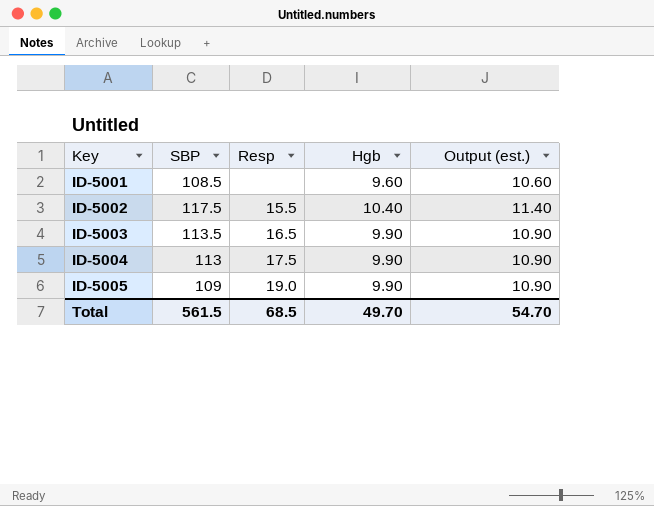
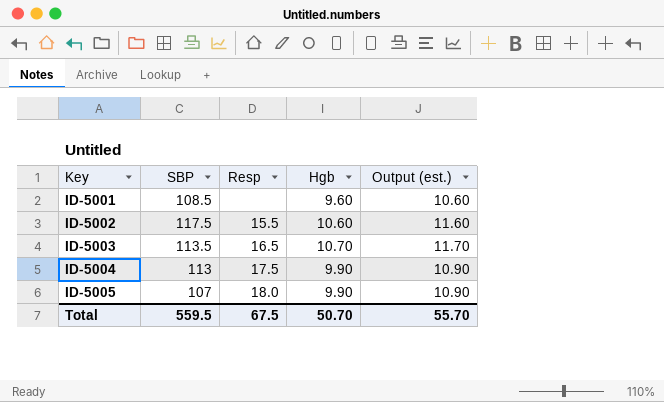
ID-5002 | Hgb: 10.40 -> 10.60
ID-5002 | Output (est.): 11.40 -> 11.60
ID-5003 | Hgb: 9.90 -> 10.70
ID-5003 | Output (est.): 10.90 -> 11.70
ID-5005 | SBP: 109 -> 107
ID-5005 | Resp: 19.0 -> 18.0
Total | SBP: 561.5 -> 559.5
Total | Resp: 68.5 -> 67.5
Total | Hgb: 49.70 -> 50.70
Total | Output (est.): 54.70 -> 55.70

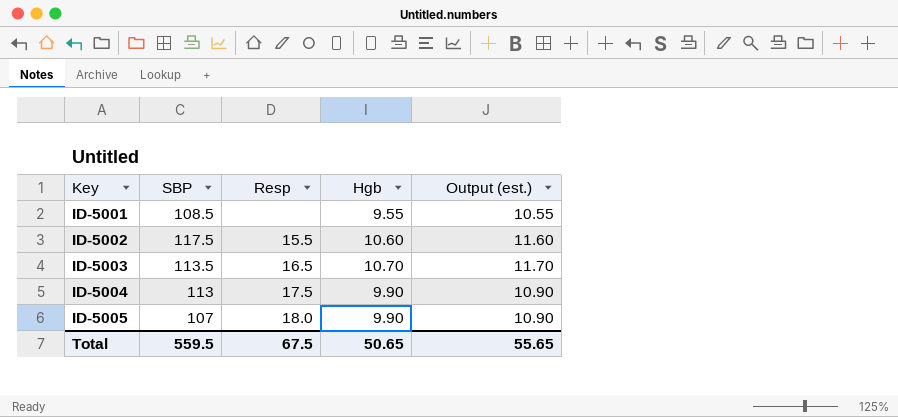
ID-5001 | Hgb: 9.60 -> 9.55
ID-5001 | Output (est.): 10.60 -> 10.55
Total | Hgb: 50.70 -> 50.65
Total | Output (est.): 55.70 -> 55.65

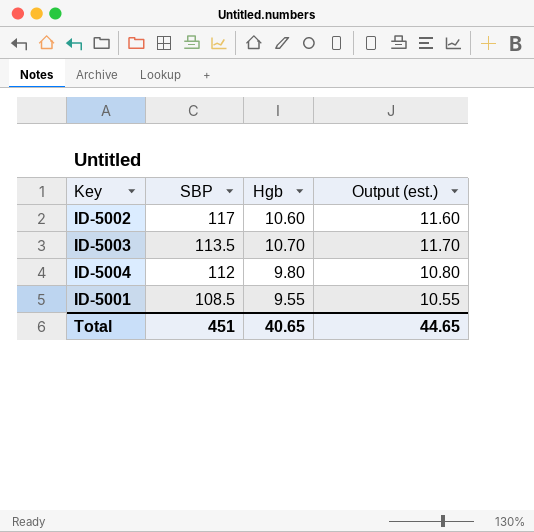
row order: Key ascending -> SBP descending
column Resp | position: 3 -> none
row ID-5005: 107 | 18.0 | 9.90 | 10.90 -> none
ID-5002 | SBP: 117.5 -> 117
ID-5004 | SBP: 113 -> 112
ID-5004 | Hgb: 9.90 -> 9.80
ID-5004 | Output (est.): 10.90 -> 10.80
Total | SBP: 559.5 -> 451
Total | Hgb: 50.65 -> 40.65
Total | Output (est.): 55.65 -> 44.65

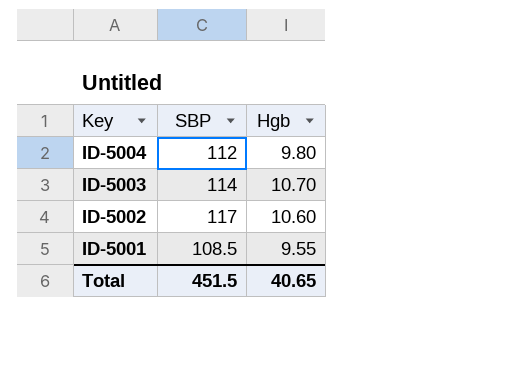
row order: SBP descending -> Key descending
column Output (est.) | formula: [Hgb] + 1 -> none
ID-5003 | SBP: 113.5 -> 114
Total | SBP: 451 -> 451.5

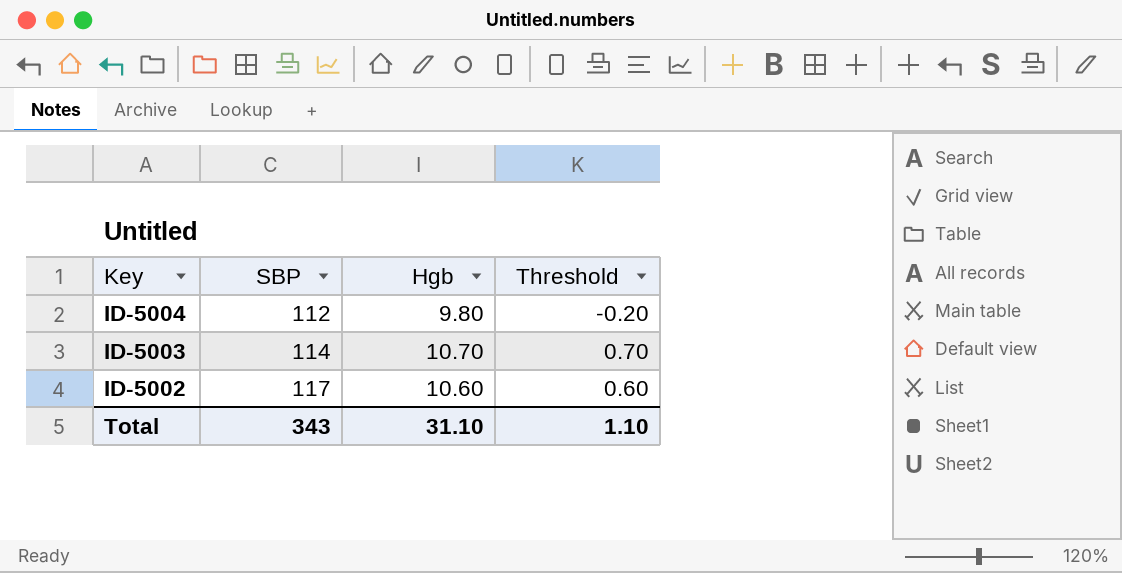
column Threshold | formula: none -> [Hgb] - 10
row ID-5001: 108.5 | 9.55 -> none
Total | SBP: 451.5 -> 343
Total | Hgb: 40.65 -> 31.10

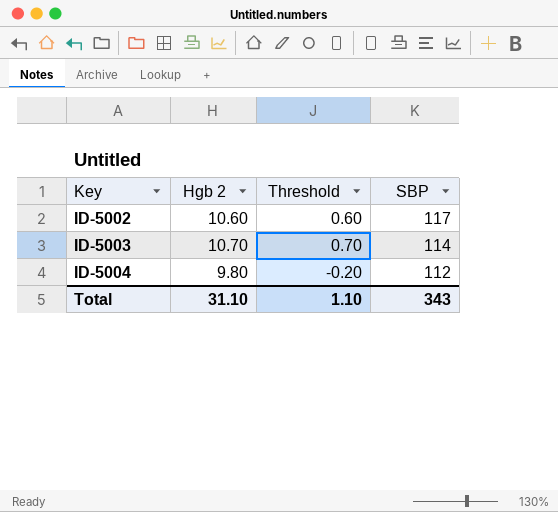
row order: Key descending -> Key ascending
column name: Hgb -> Hgb 2
column SBP | position: 2 -> 4

